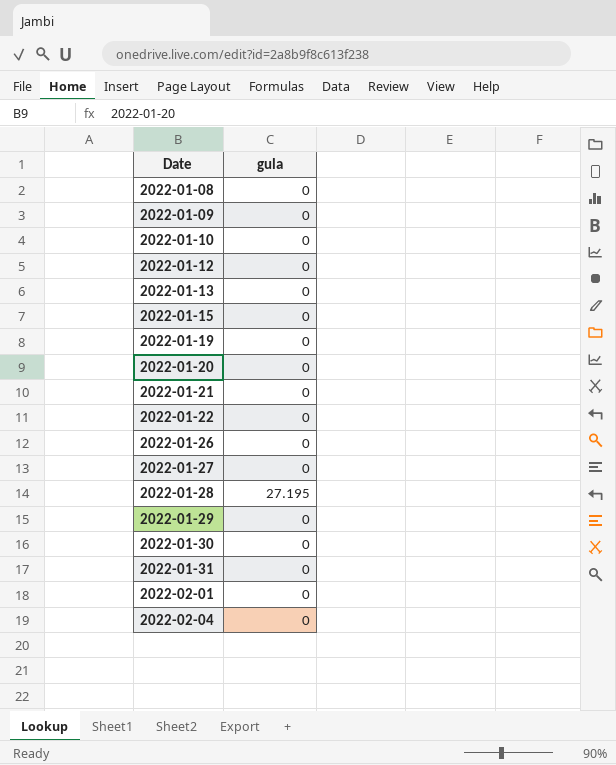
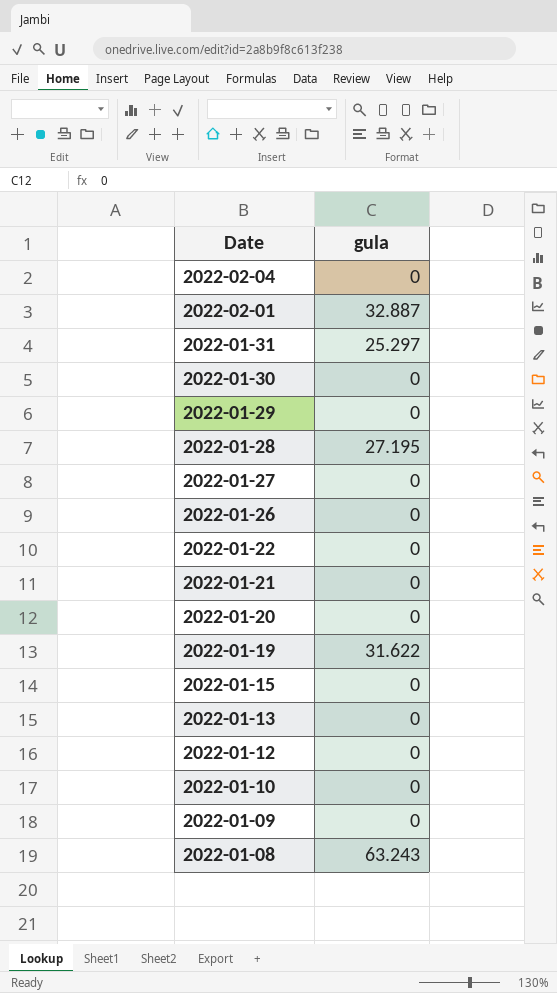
row order: Date ascending -> Date descending
2022-02-01 | gula: 0 -> 32.887
2022-01-31 | gula: 0 -> 25.297
2022-01-19 | gula: 0 -> 31.622
2022-01-08 | gula: 0 -> 63.243

